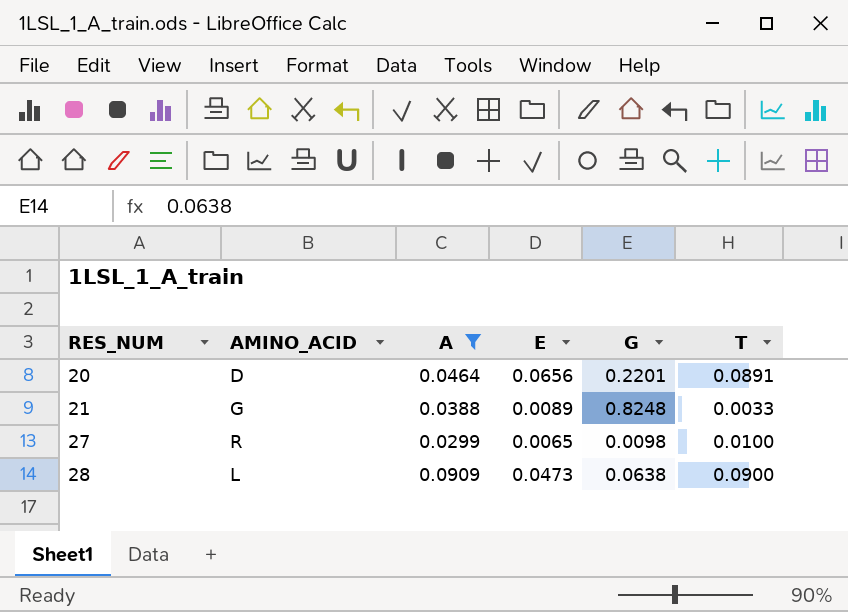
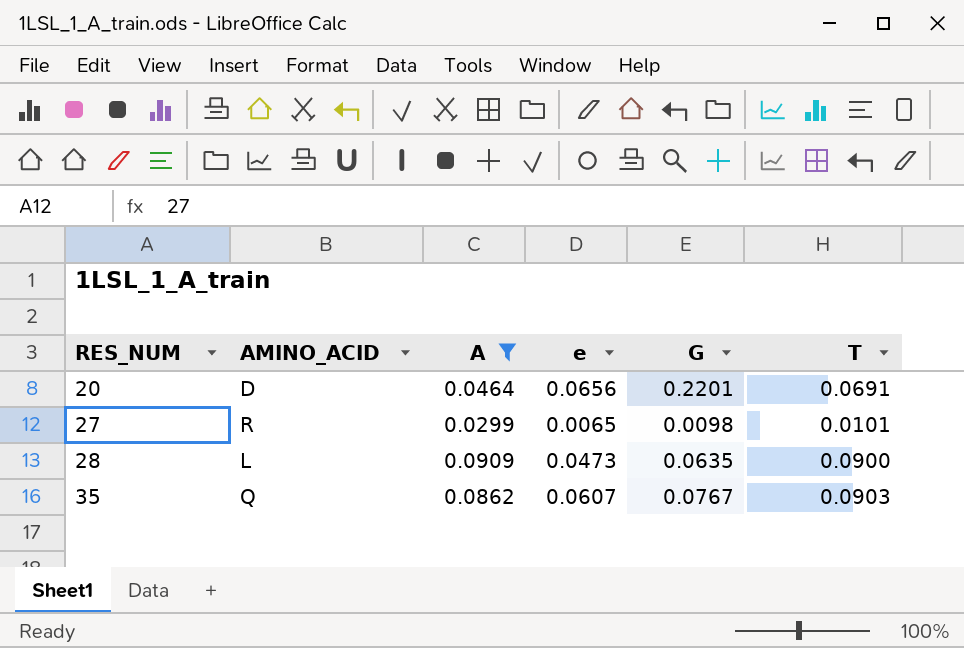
column name: E -> e
row 21: G | 0.0388 | 0.0089 | 0.8248 | 0.0033 -> none
20 | T: 0.0891 -> 0.0691
27 | T: 0.0100 -> 0.0101
28 | G: 0.0638 -> 0.0635
row 35: none -> Q | 0.0862 | 0.0607 | 0.0767 | 0.0903

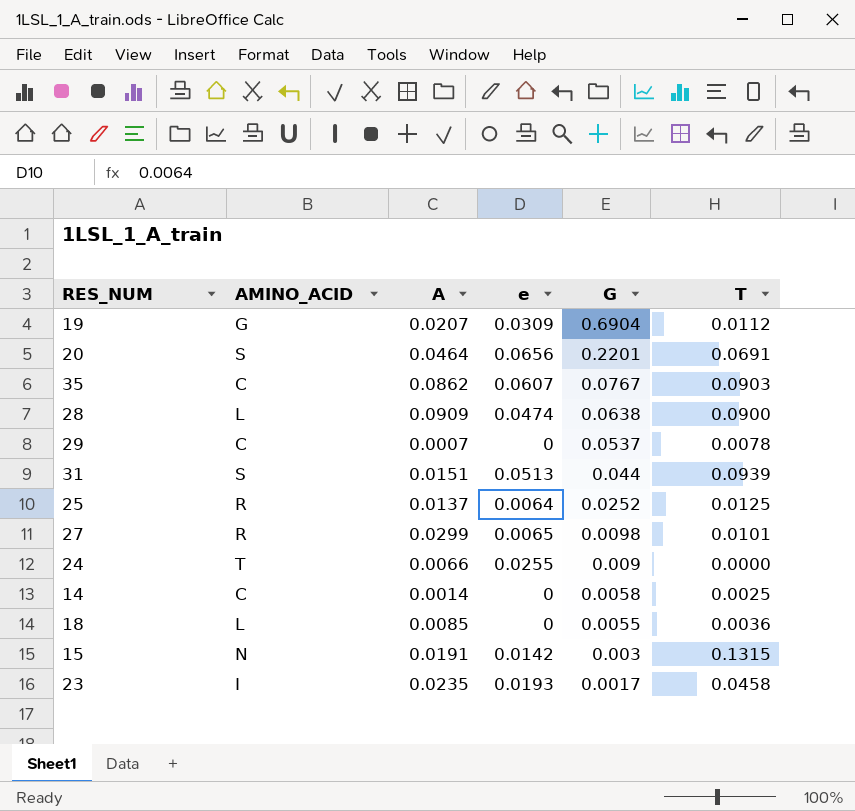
filter: A >= 0.0299 -> none
row order: RES_NUM ascending -> G descending
20 | AMINO_ACID: D -> S
35 | AMINO_ACID: Q -> C
28 | e: 0.0473 -> 0.0474
28 | G: 0.0635 -> 0.0638

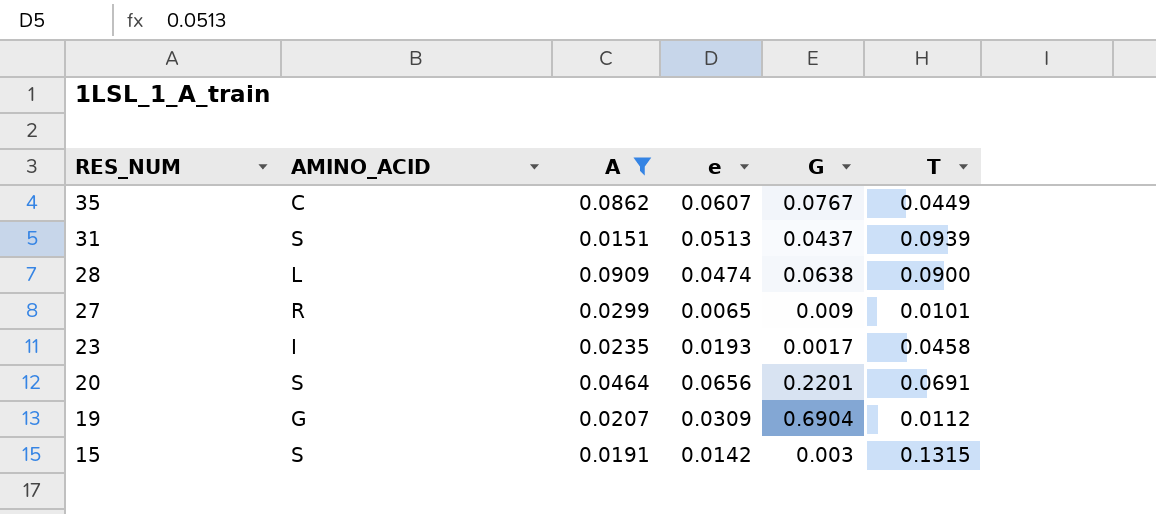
filter: none -> A >= 0.0151
row order: G descending -> RES_NUM descending
35 | T: 0.0903 -> 0.0449
31 | G: 0.044 -> 0.0437
27 | G: 0.0098 -> 0.009
15 | AMINO_ACID: N -> S

